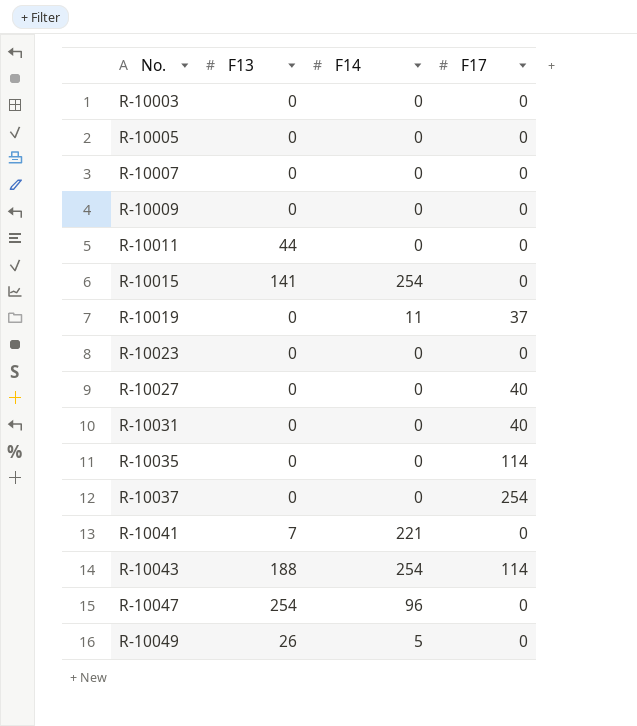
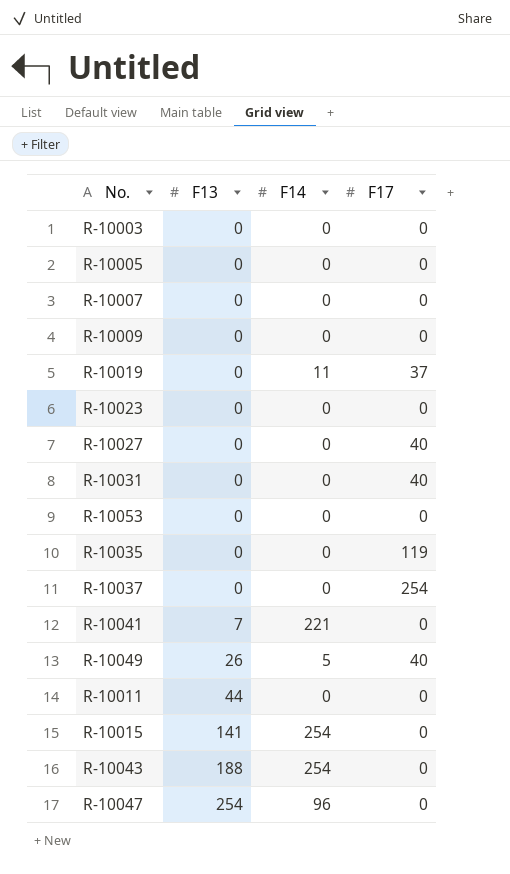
row order: No. ascending -> F13 ascending
row R-10053: none -> 0 | 0 | 0
R-10035 | F17: 114 -> 119
R-10049 | F17: 0 -> 40
R-10043 | F17: 114 -> 0

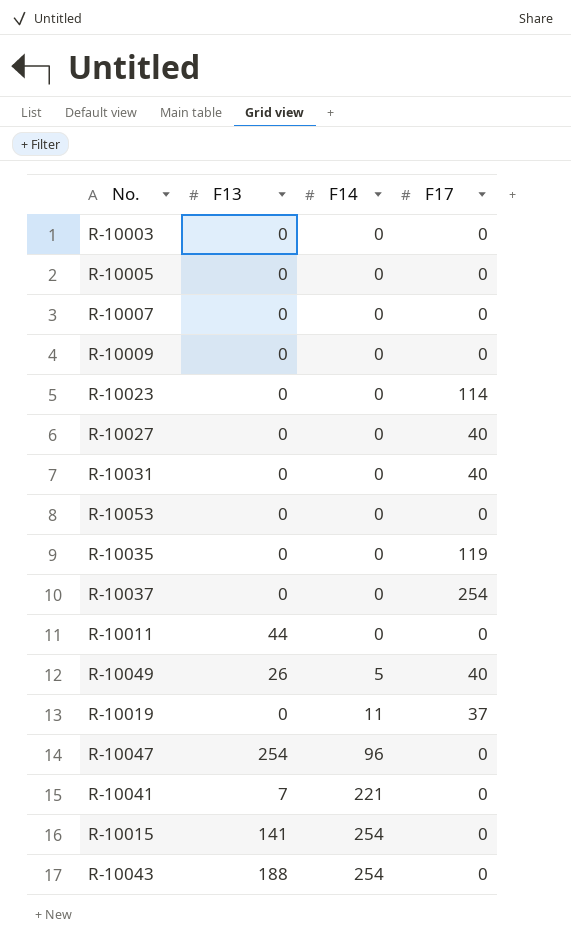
row order: F13 ascending -> F14 ascending
R-10023 | F17: 0 -> 114

